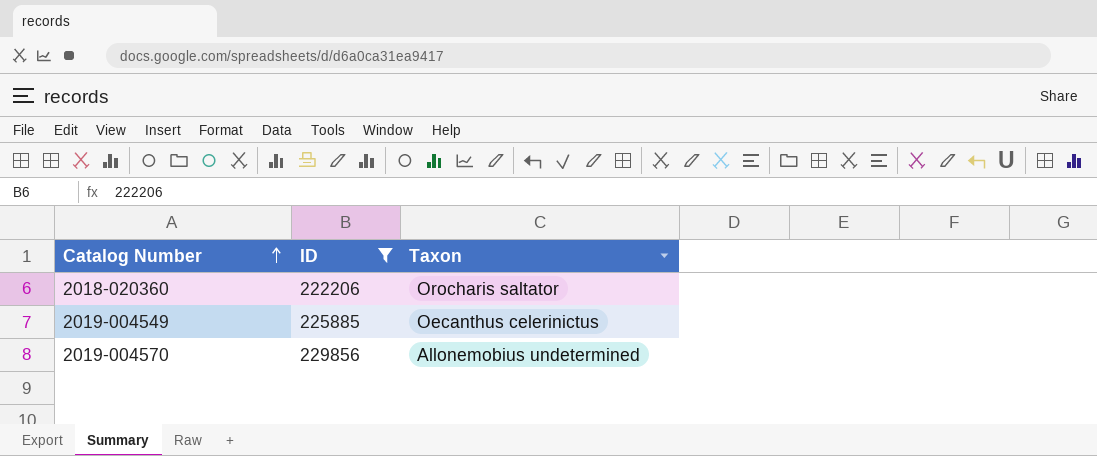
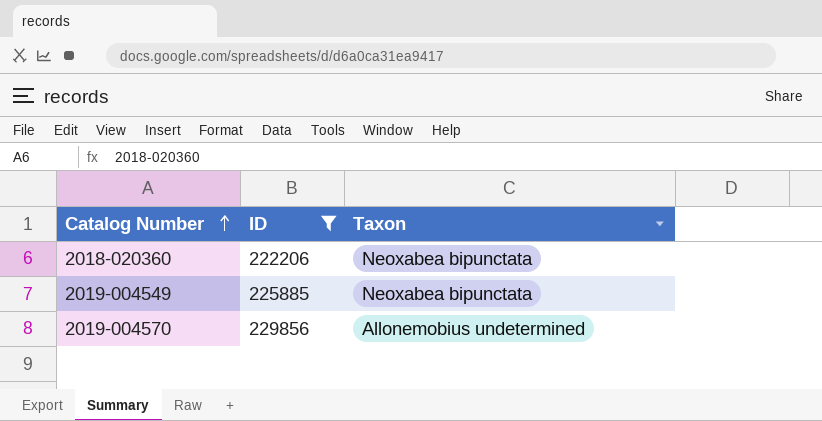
2018-020360 | Taxon: Orocharis saltator -> Neoxabea bipunctata
2019-004549 | Taxon: Oecanthus celerinictus -> Neoxabea bipunctata

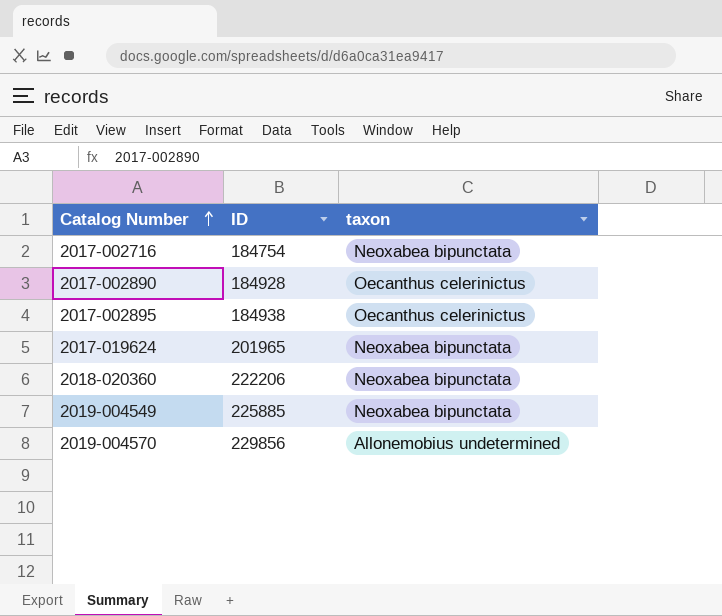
filter: ID >= 222206 -> none
column name: Taxon -> taxon

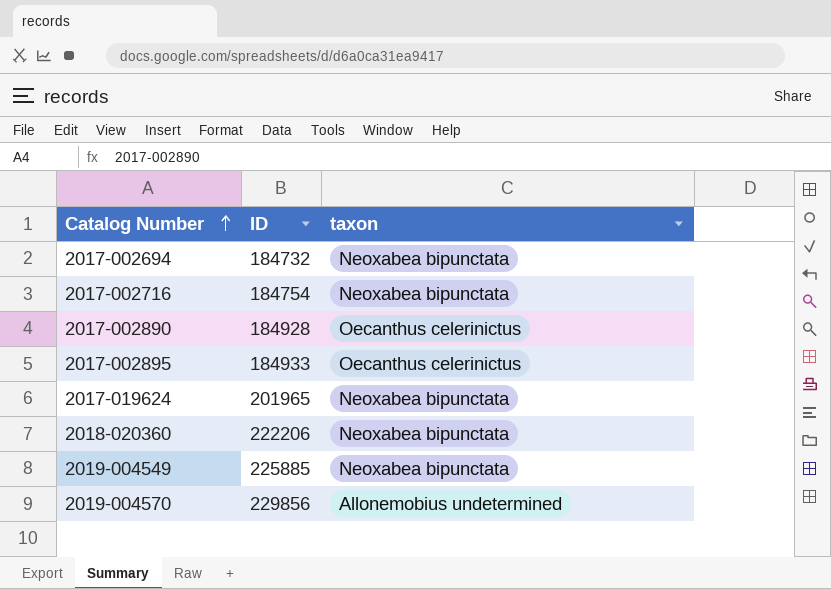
row 2017-002694: none -> 184732 | Neoxabea bipunctata
2017-002895 | ID: 184938 -> 184933

